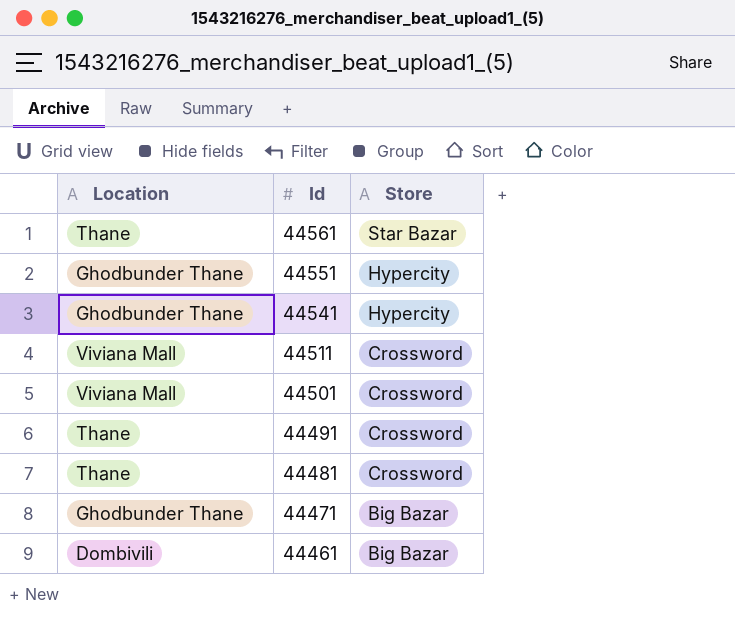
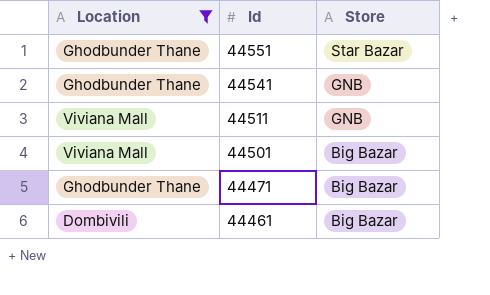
filter: none -> Location != Thane
44551 | Store: Hypercity -> Star Bazar
44541 | Store: Hypercity -> GNB
44511 | Store: Crossword -> GNB
44501 | Store: Crossword -> Big Bazar

